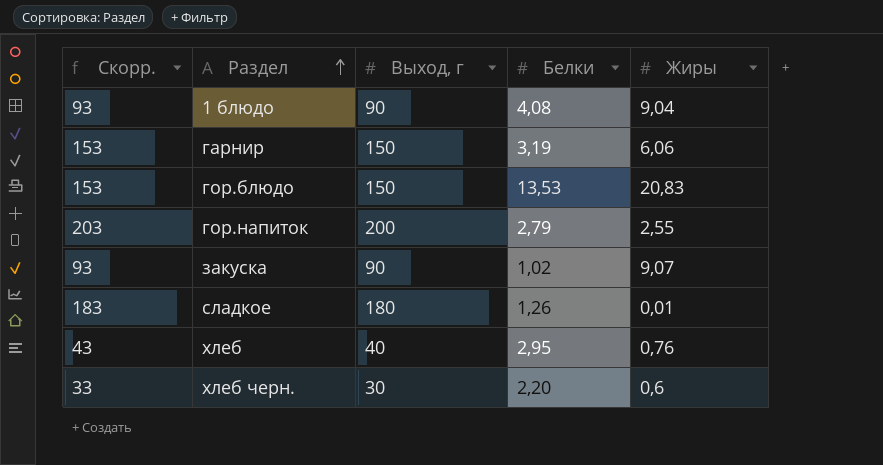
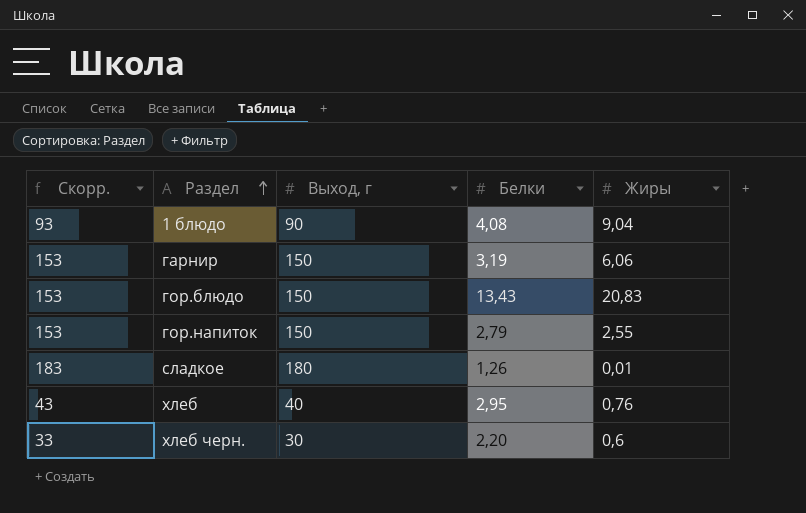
row закуска: 93 | 90 | 1,02 | 9,07 -> none
гор.блюдо | Белки: 13,53 -> 13,43
гор.напиток | Скорр.: 203 -> 153
гор.напиток | Выход, г: 200 -> 150

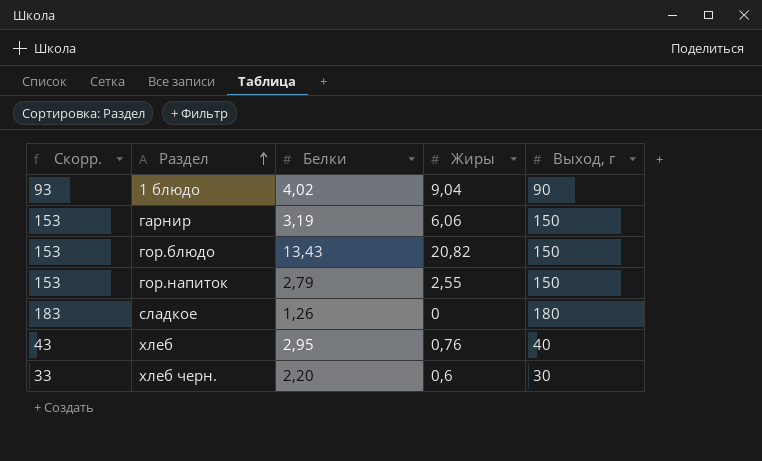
column Выход, г | position: 3 -> 5
1 блюдо | Белки: 4,08 -> 4,02
гор.блюдо | Жиры: 20,83 -> 20,82
сладкое | Жиры: 0,01 -> 0

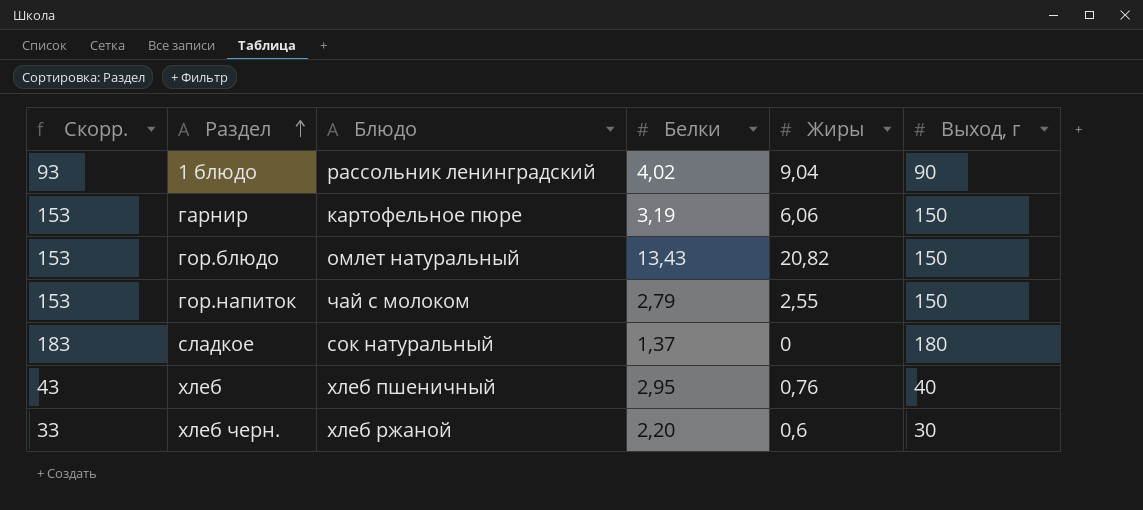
column Блюдо | position: none -> 3
сладкое | Белки: 1,26 -> 1,37

